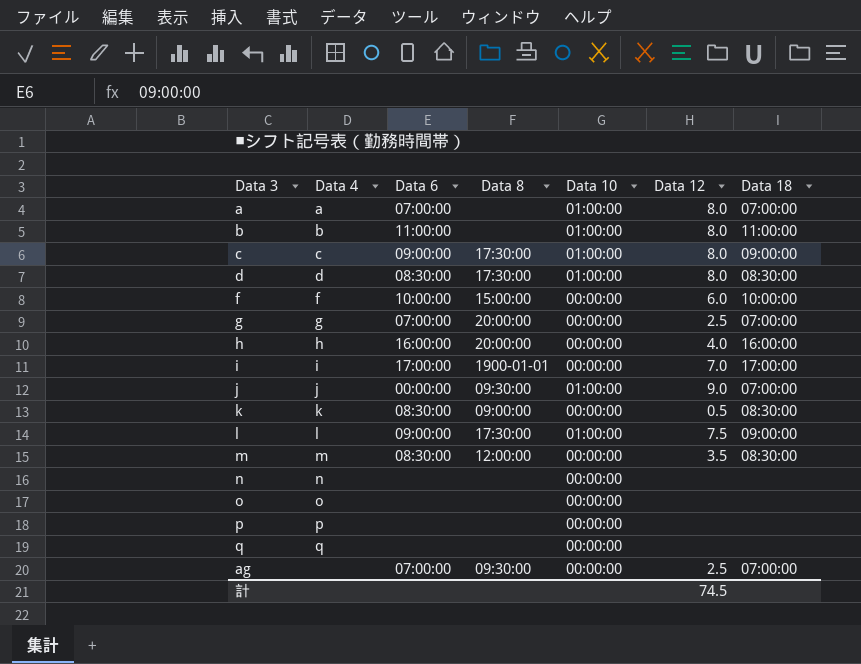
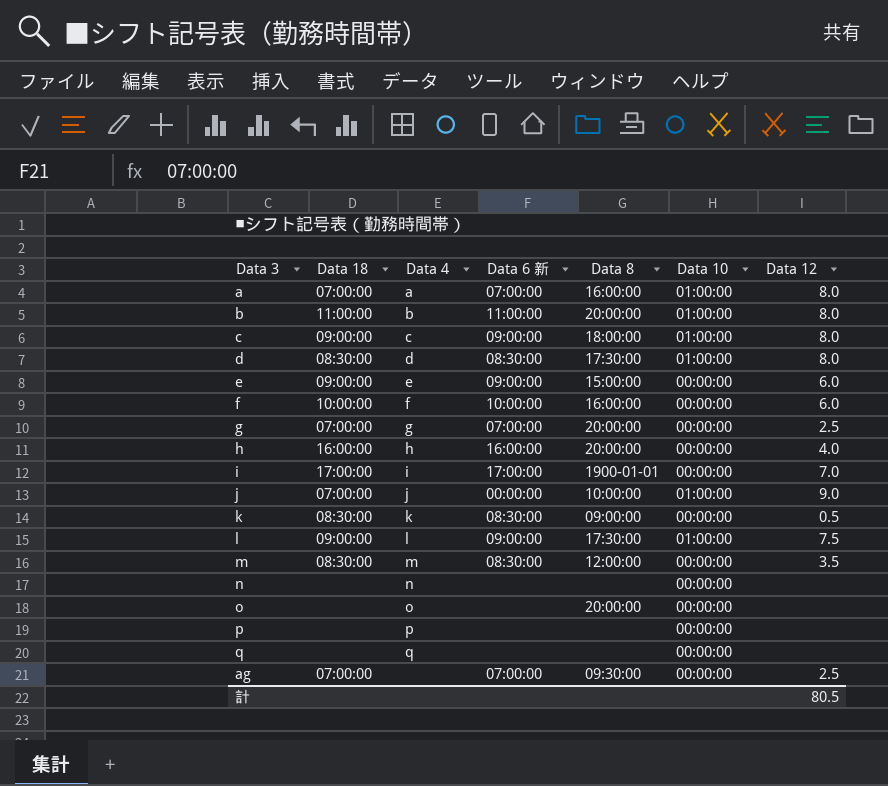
column Data 18 | position: 7 -> 2
column name: Data 6 -> Data 6 新
a | Data 8: none -> 16:00:00
b | Data 8: none -> 20:00:00
c | Data 8: 17:30:00 -> 18:00:00
row e: none -> 09:00:00 | e | 09:00:00 | 15:00:00 | 00:00:00 | 6.0
f | Data 8: 15:00:00 -> 16:00:00
j | Data 8: 09:30:00 -> 10:00:00
o | Data 8: none -> 20:00:00
計 | Data 12: 74.5 -> 80.5

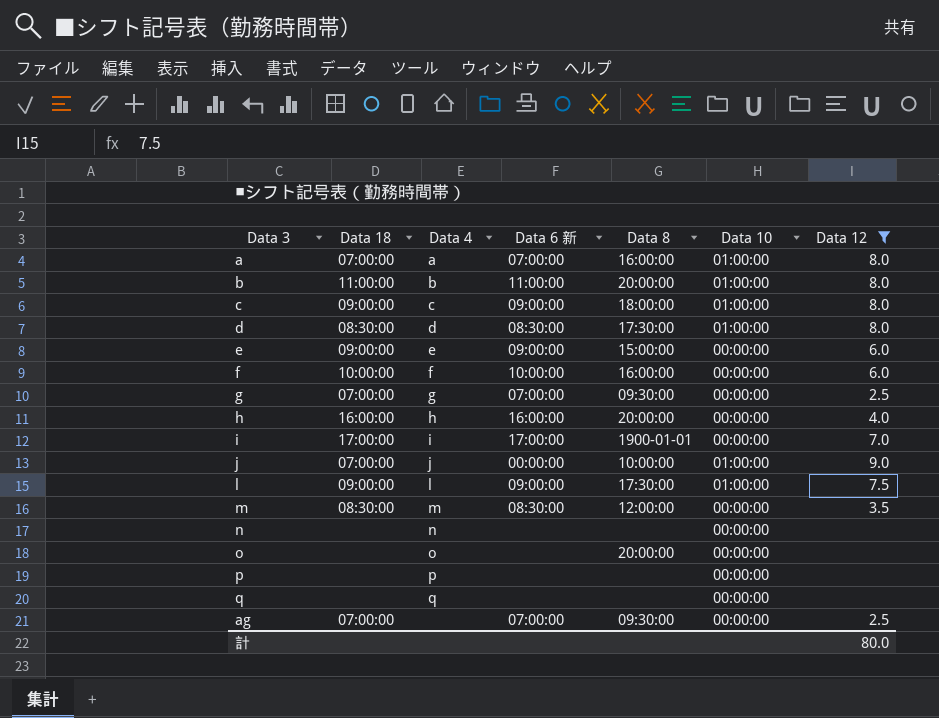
filter: none -> Data 12 != 0.5
g | Data 8: 20:00:00 -> 09:30:00
計 | Data 12: 80.5 -> 80.0

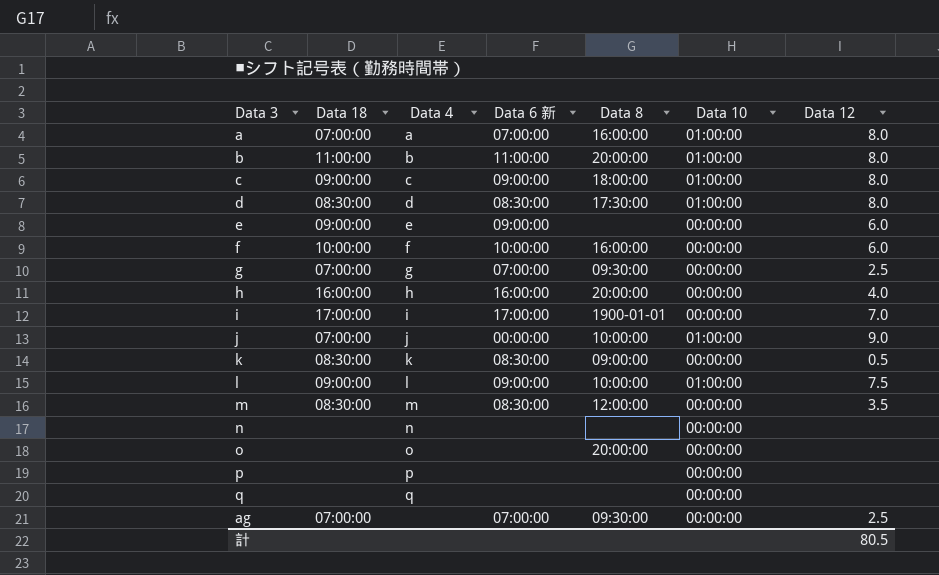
filter: Data 12 != 0.5 -> none
e | Data 8: 15:00:00 -> none
l | Data 8: 17:30:00 -> 10:00:00
計 | Data 12: 80.0 -> 80.5

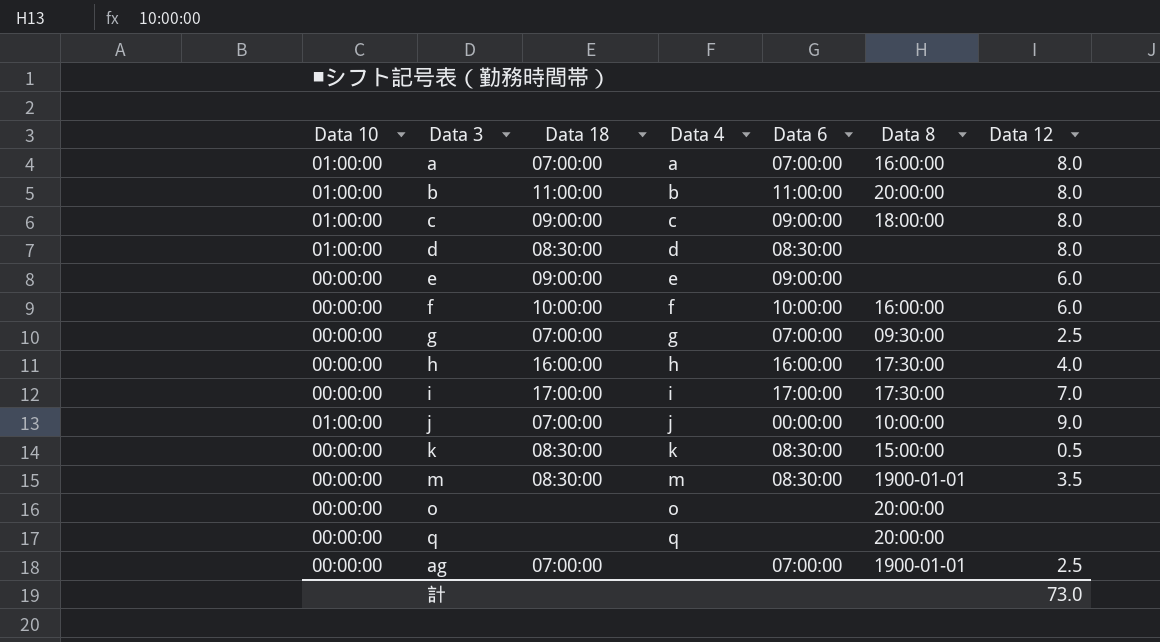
column Data 10 | position: 6 -> 1
column name: Data 6 新 -> Data 6
row l: 09:00:00 | l | 09:00:00 | 10:00:00 | 01:00:00 | 7.5 -> none
row n: none | n | none | none | 00:00:00 | none -> none
row p: none | p | none | none | 00:00:00 | none -> none
d | Data 8: 17:30:00 -> none
h | Data 8: 20:00:00 -> 17:30:00
i | Data 8: 1900-01-01 -> 17:30:00
k | Data 8: 09:00:00 -> 15:00:00
m | Data 8: 12:00:00 -> 1900-01-01
q | Data 8: none -> 20:00:00
ag | Data 8: 09:30:00 -> 1900-01-01
計 | Data 12: 80.5 -> 73.0

